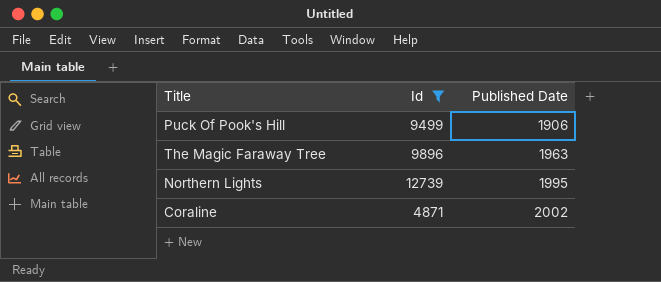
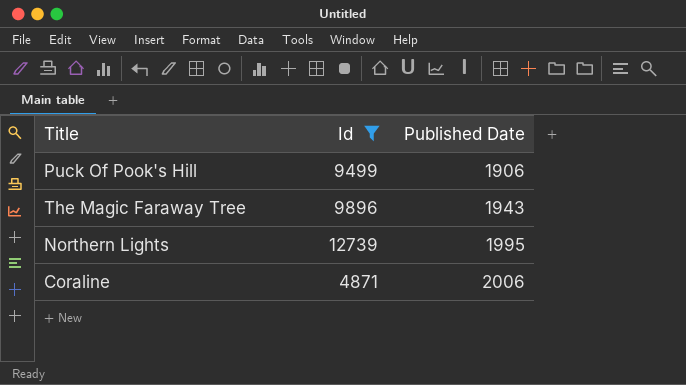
The Magic Faraway Tree | Published Date: 1963 -> 1943
Coraline | Published Date: 2002 -> 2006

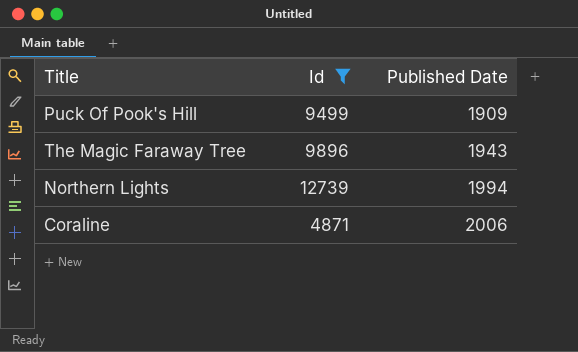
Puck Of Pook's Hill | Published Date: 1906 -> 1909
Northern Lights | Published Date: 1995 -> 1994

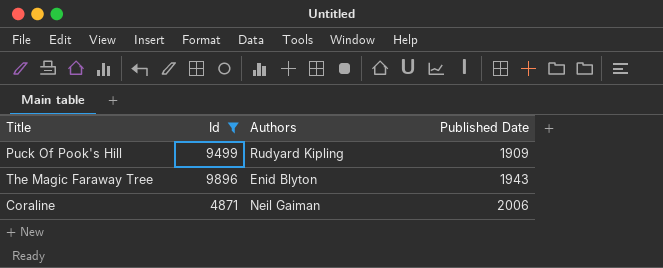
column Authors | position: none -> 3
row Northern Lights: 12739 | 1994 -> none

